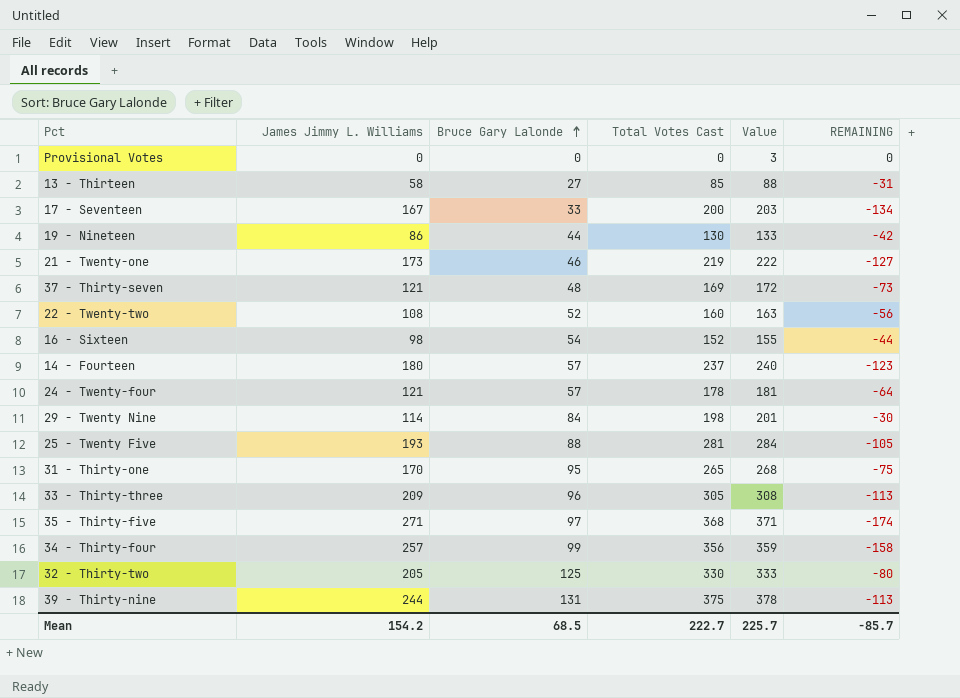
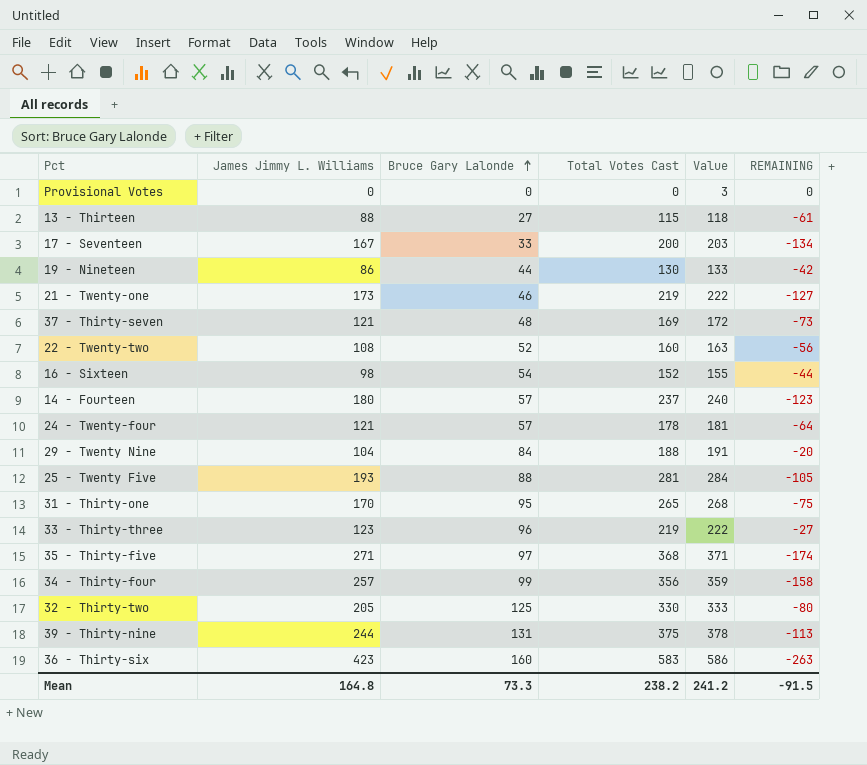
13 - Thirteen | James Jimmy L. Williams: 58 -> 88
13 - Thirteen | Total Votes Cast: 85 -> 115
13 - Thirteen | Value: 88 -> 118
13 - Thirteen | REMAINING: -31 -> -61
29 - Twenty Nine | James Jimmy L. Williams: 114 -> 104
29 - Twenty Nine | Total Votes Cast: 198 -> 188
29 - Twenty Nine | Value: 201 -> 191
29 - Twenty Nine | REMAINING: -30 -> -20
33 - Thirty-three | James Jimmy L. Williams: 209 -> 123
33 - Thirty-three | Total Votes Cast: 305 -> 219
33 - Thirty-three | Value: 308 -> 222
33 - Thirty-three | REMAINING: -113 -> -27
row 36 - Thirty-six: none -> 423 | 160 | 583 | 586 | -263
Mean | James Jimmy L. Williams: 154.2 -> 164.8
Mean | Bruce Gary Lalonde: 68.5 -> 73.3
Mean | Total Votes Cast: 222.7 -> 238.2
Mean | Value: 225.7 -> 241.2
Mean | REMAINING: -85.7 -> -91.5

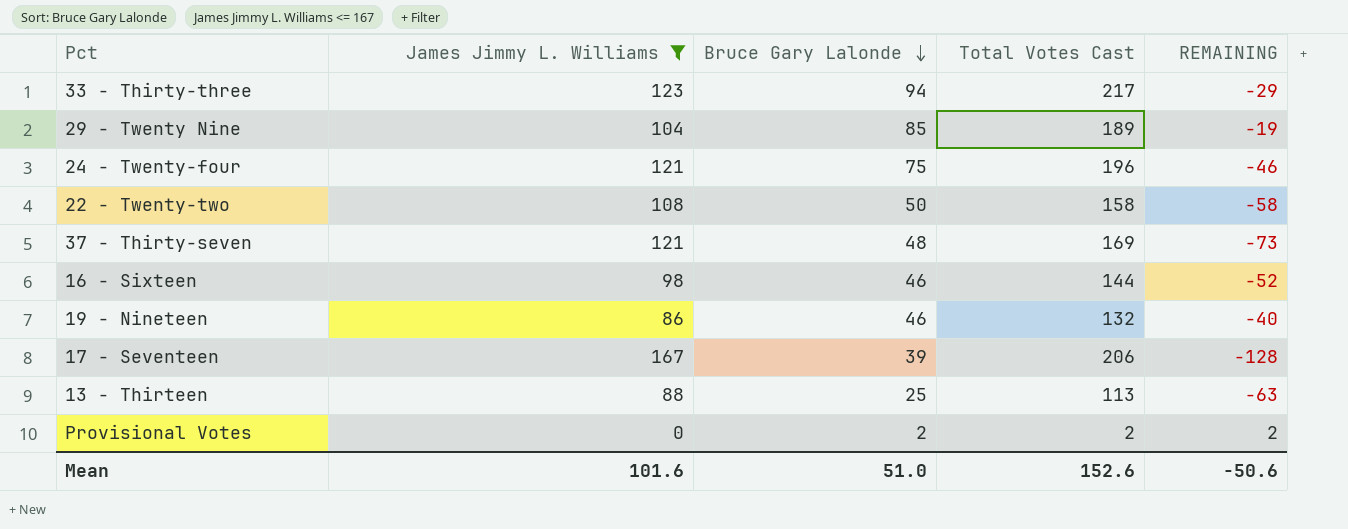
filter: none -> James Jimmy L. Williams <= 167
row order: Bruce Gary Lalonde ascending -> Bruce Gary Lalonde descending
column Value | formula: [Total Votes Cast] + 3 -> none
33 - Thirty-three | Bruce Gary Lalonde: 96 -> 94
33 - Thirty-three | Total Votes Cast: 219 -> 217
33 - Thirty-three | REMAINING: -27 -> -29
29 - Twenty Nine | Bruce Gary Lalonde: 84 -> 85
29 - Twenty Nine | Total Votes Cast: 188 -> 189
29 - Twenty Nine | REMAINING: -20 -> -19
24 - Twenty-four | Bruce Gary Lalonde: 57 -> 75
24 - Twenty-four | Total Votes Cast: 178 -> 196
24 - Twenty-four | REMAINING: -64 -> -46
22 - Twenty-two | Bruce Gary Lalonde: 52 -> 50
22 - Twenty-two | Total Votes Cast: 160 -> 158
22 - Twenty-two | REMAINING: -56 -> -58
16 - Sixteen | Bruce Gary Lalonde: 54 -> 46
16 - Sixteen | Total Votes Cast: 152 -> 144
16 - Sixteen | REMAINING: -44 -> -52
19 - Nineteen | Bruce Gary Lalonde: 44 -> 46
19 - Nineteen | Total Votes Cast: 130 -> 132
19 - Nineteen | REMAINING: -42 -> -40
17 - Seventeen | Bruce Gary Lalonde: 33 -> 39
17 - Seventeen | Total Votes Cast: 200 -> 206
17 - Seventeen | REMAINING: -134 -> -128
13 - Thirteen | Bruce Gary Lalonde: 27 -> 25
13 - Thirteen | Total Votes Cast: 115 -> 113
13 - Thirteen | REMAINING: -61 -> -63
Provisional Votes | Bruce Gary Lalonde: 0 -> 2
Provisional Votes | Total Votes Cast: 0 -> 2
Provisional Votes | REMAINING: 0 -> 2
Mean | James Jimmy L. Williams: 164.8 -> 101.6
Mean | Bruce Gary Lalonde: 73.3 -> 51.0
Mean | Total Votes Cast: 238.2 -> 152.6
Mean | REMAINING: -91.5 -> -50.6

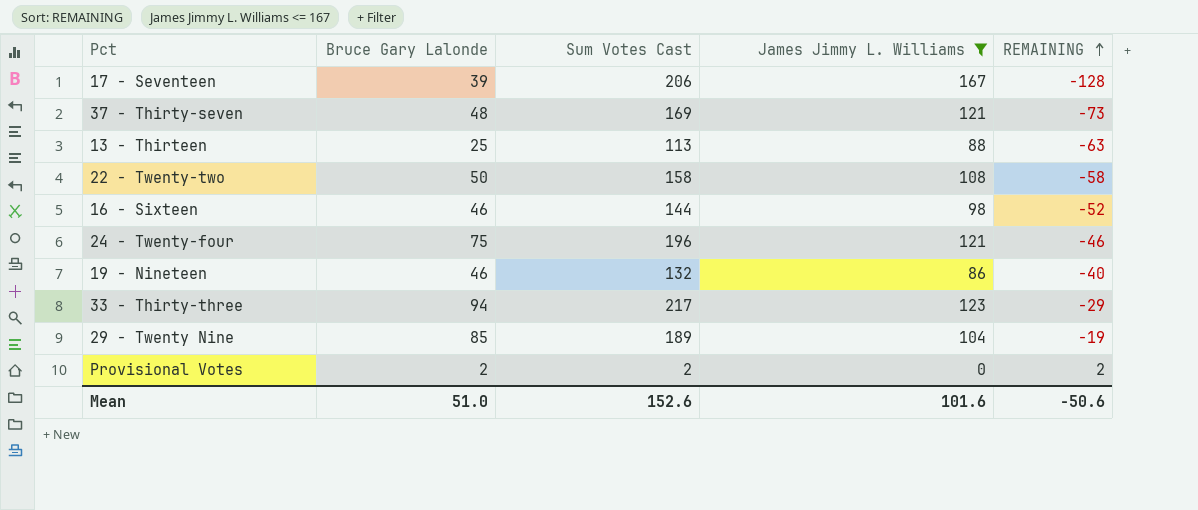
row order: Bruce Gary Lalonde descending -> REMAINING ascending
column name: Total Votes Cast -> Sum Votes Cast
column James Jimmy L. Williams | position: 2 -> 4

